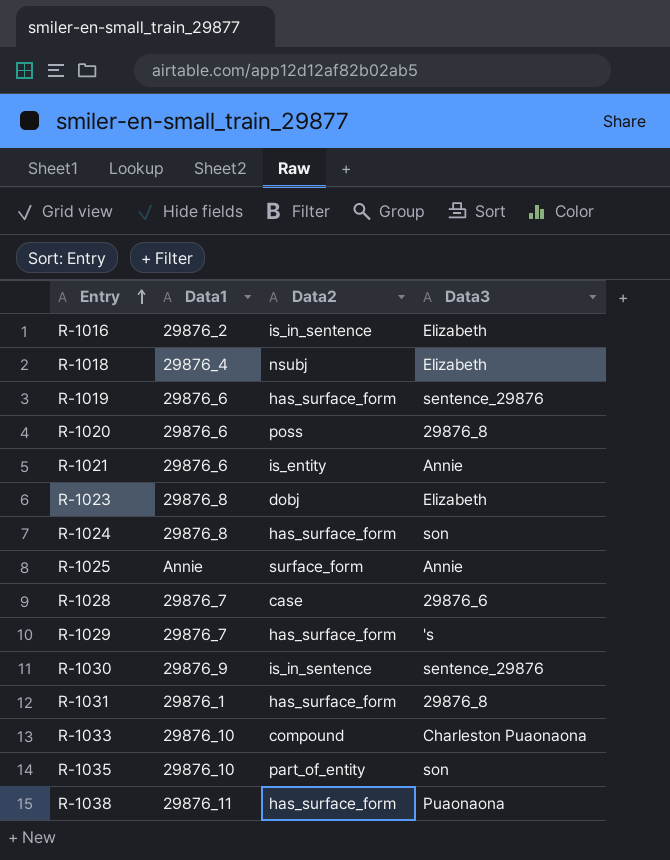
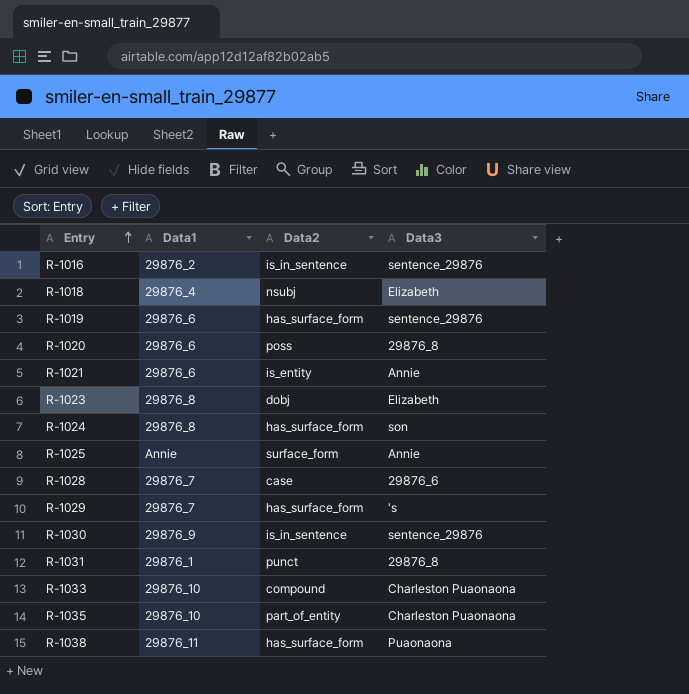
R-1016 | Data3: Elizabeth -> sentence_29876
R-1031 | Data2: has_surface_form -> punct
R-1035 | Data3: son -> Charleston Puaonaona

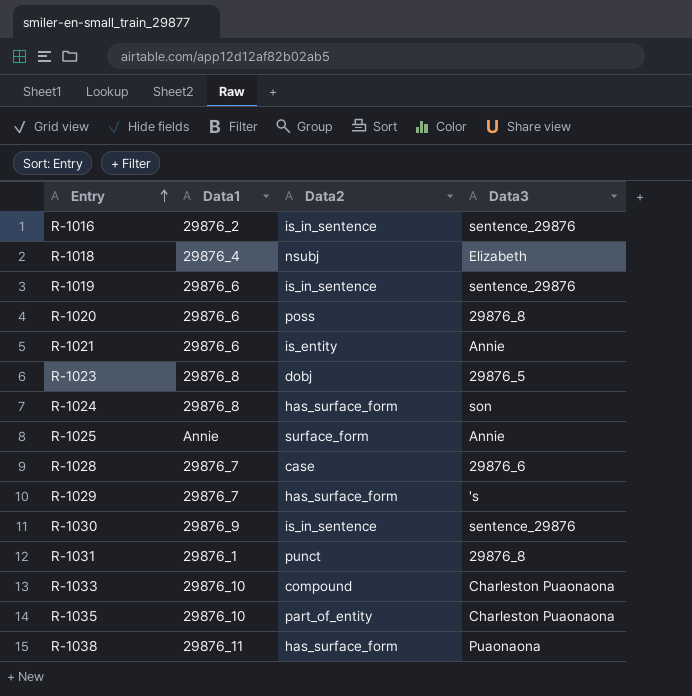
R-1019 | Data2: has_surface_form -> is_in_sentence
R-1023 | Data3: Elizabeth -> 29876_5

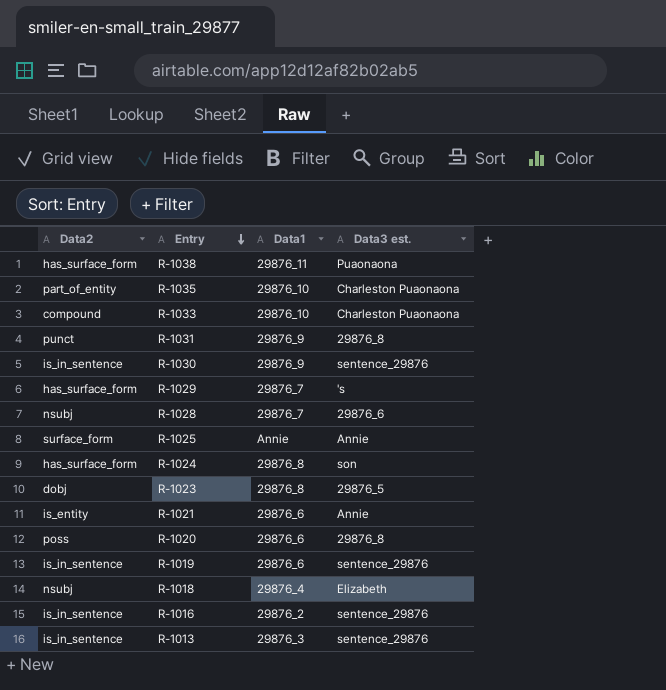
row order: Entry ascending -> Entry descending
column Data2 | position: 3 -> 1
column name: Data3 -> Data3 est.
R-1031 | Data1: 29876_1 -> 29876_9
R-1028 | Data2: case -> nsubj
row R-1013: none -> is_in_sentence | 29876_3 | sentence_29876

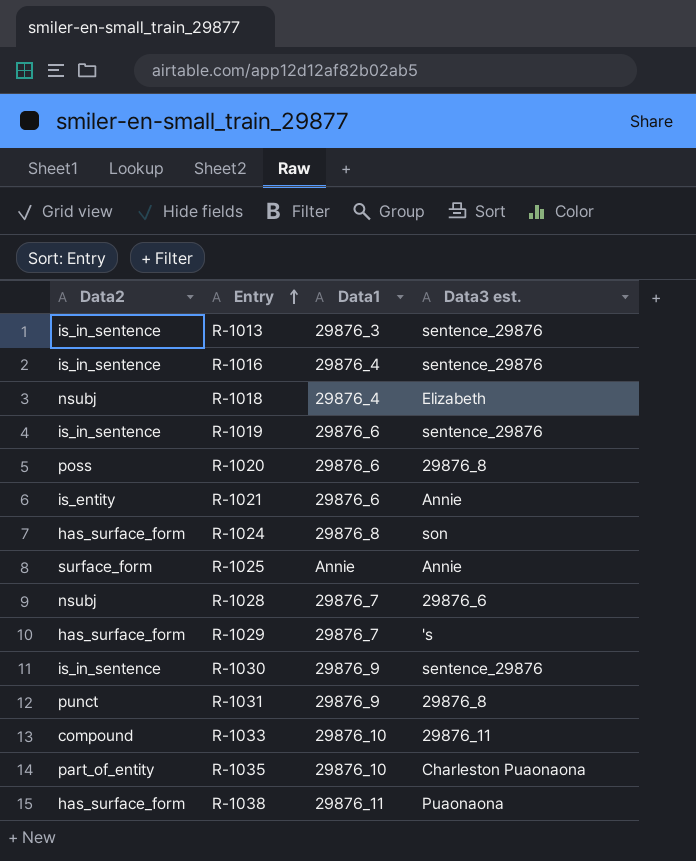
row order: Entry descending -> Entry ascending
row R-1023: dobj | 29876_8 | 29876_5 -> none
R-1016 | Data1: 29876_2 -> 29876_4
R-1033 | Data3 est.: Charleston Puaonaona -> 29876_11

